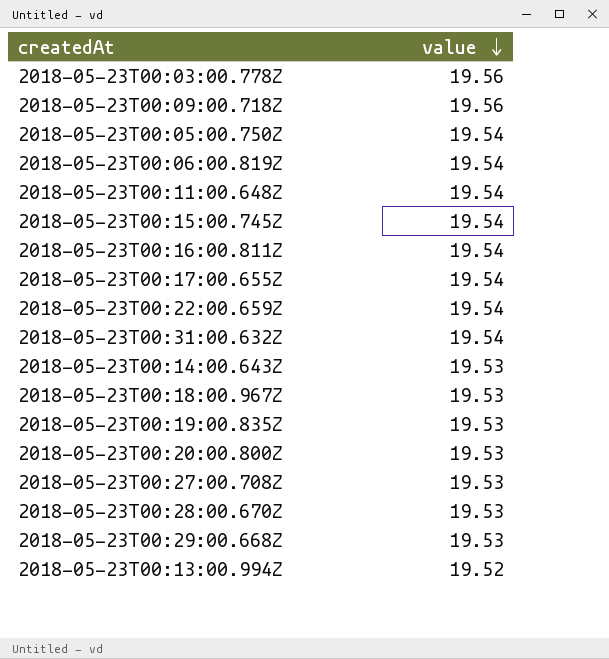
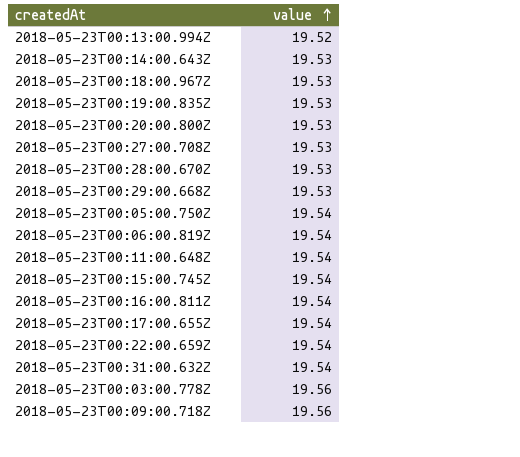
row order: value descending -> value ascending

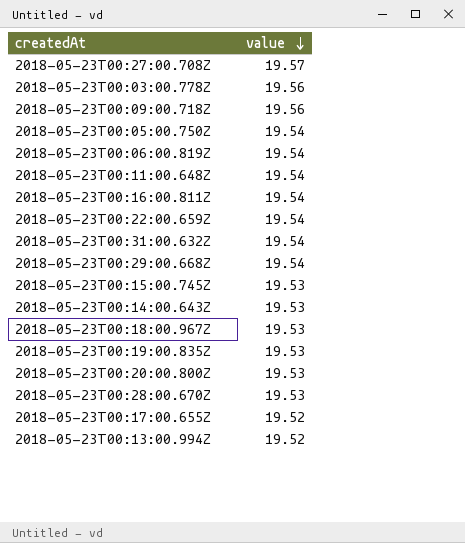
row order: value ascending -> value descending
2018-05-23T00:27:00.708Z | value: 19.53 -> 19.57
2018-05-23T00:29:00.668Z | value: 19.53 -> 19.54
2018-05-23T00:15:00.745Z | value: 19.54 -> 19.53
2018-05-23T00:17:00.655Z | value: 19.54 -> 19.52

